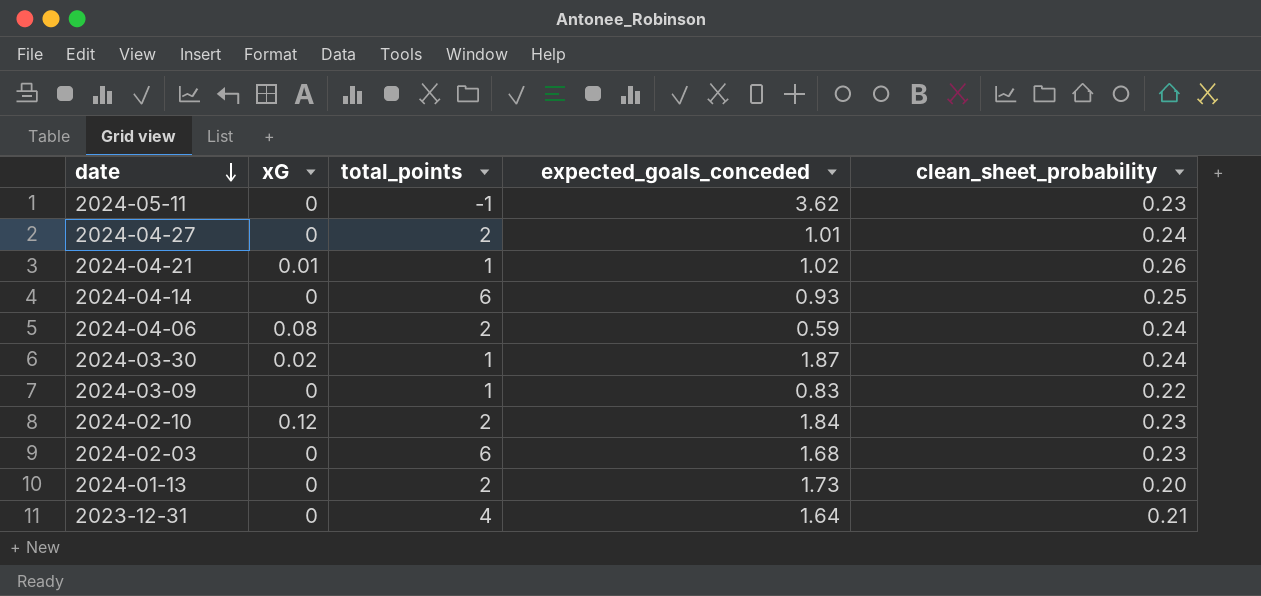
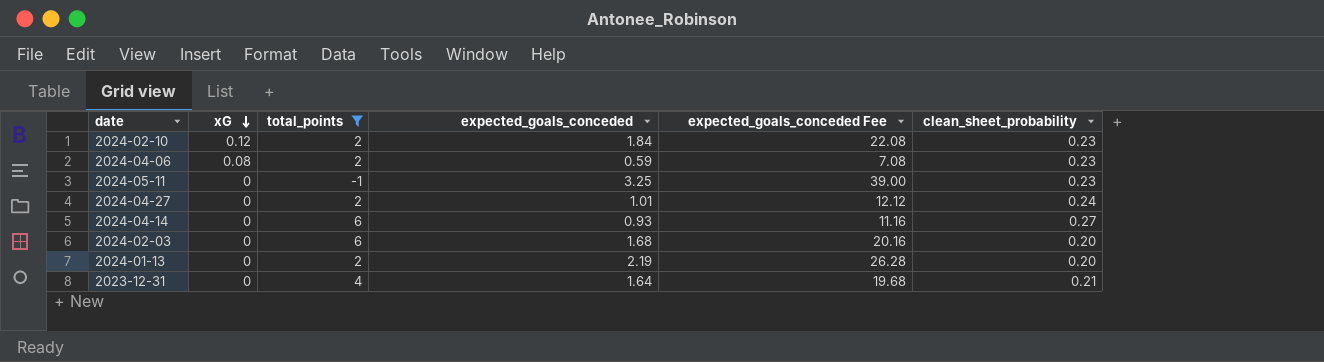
filter: none -> total_points != 1
row order: date descending -> xG descending
column expected_goals_conceded Fee | formula: none -> [expected_goals_conceded] * 12
2024-04-06 | clean_sheet_probability: 0.24 -> 0.23
2024-05-11 | expected_goals_conceded: 3.62 -> 3.25
2024-04-14 | clean_sheet_probability: 0.25 -> 0.27
2024-02-03 | clean_sheet_probability: 0.23 -> 0.20
2024-01-13 | expected_goals_conceded: 1.73 -> 2.19

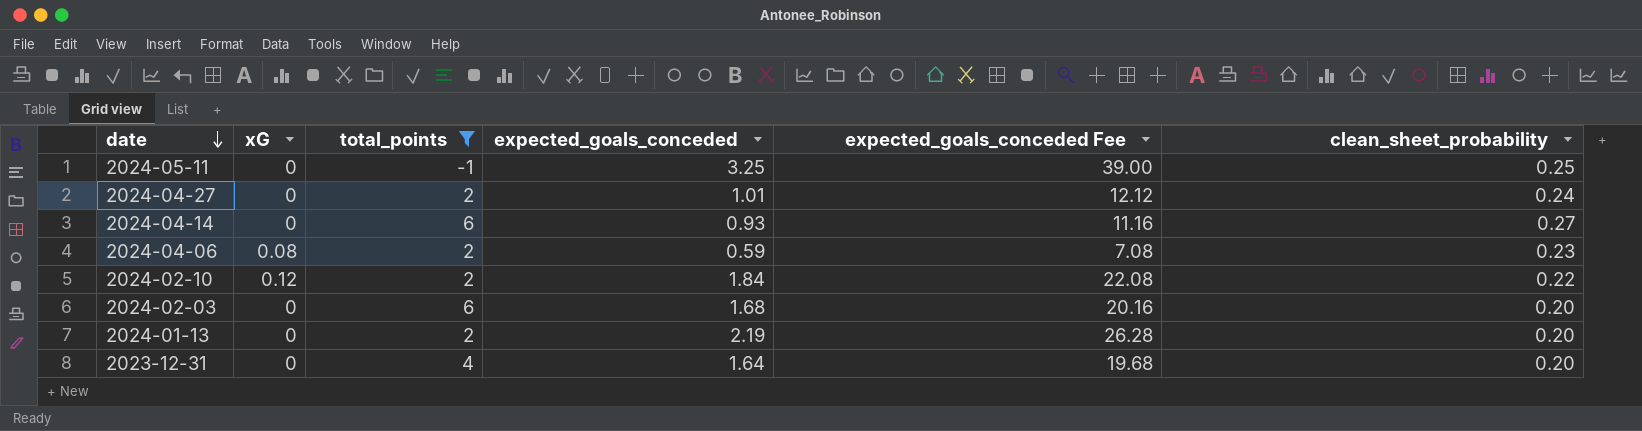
row order: xG descending -> date descending
2024-05-11 | clean_sheet_probability: 0.23 -> 0.25
2024-02-10 | clean_sheet_probability: 0.23 -> 0.22
2023-12-31 | clean_sheet_probability: 0.21 -> 0.20

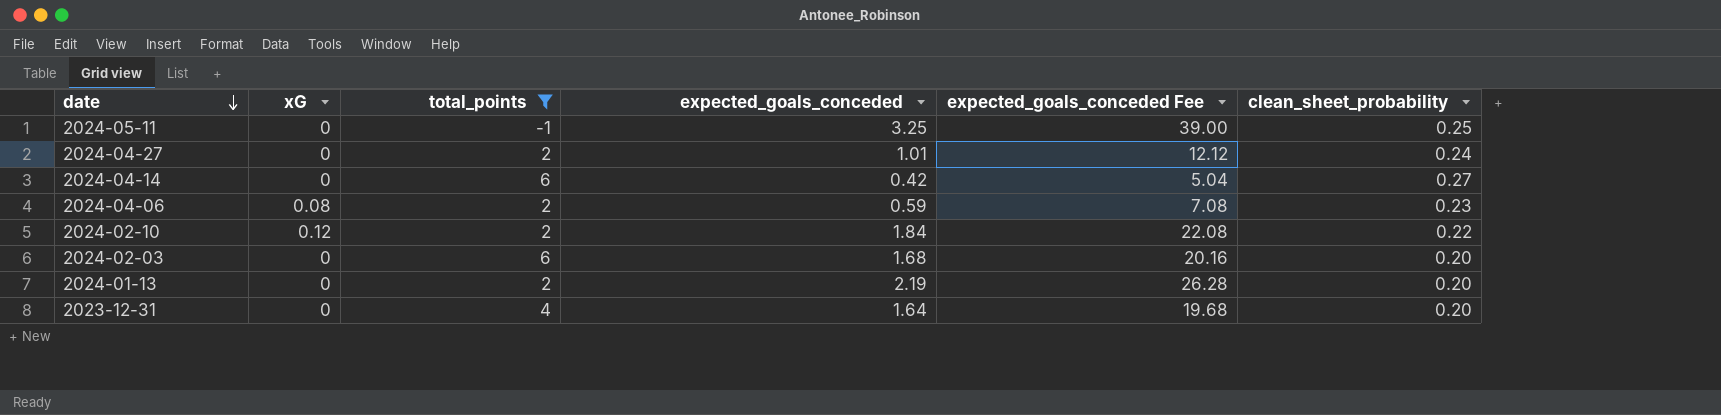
2024-04-14 | expected_goals_conceded: 0.93 -> 0.42
2024-04-14 | expected_goals_conceded Fee: 11.16 -> 5.04

